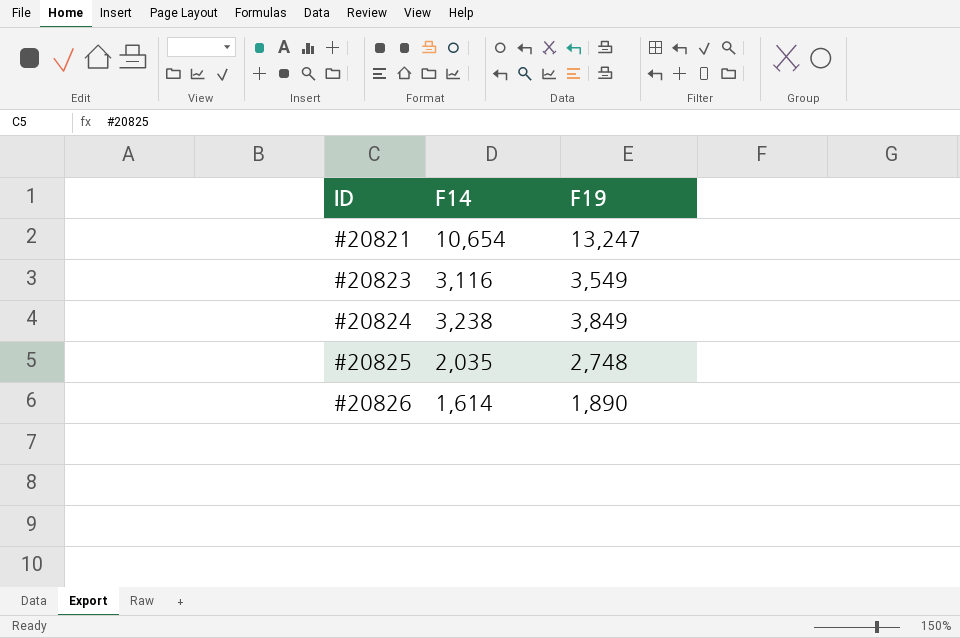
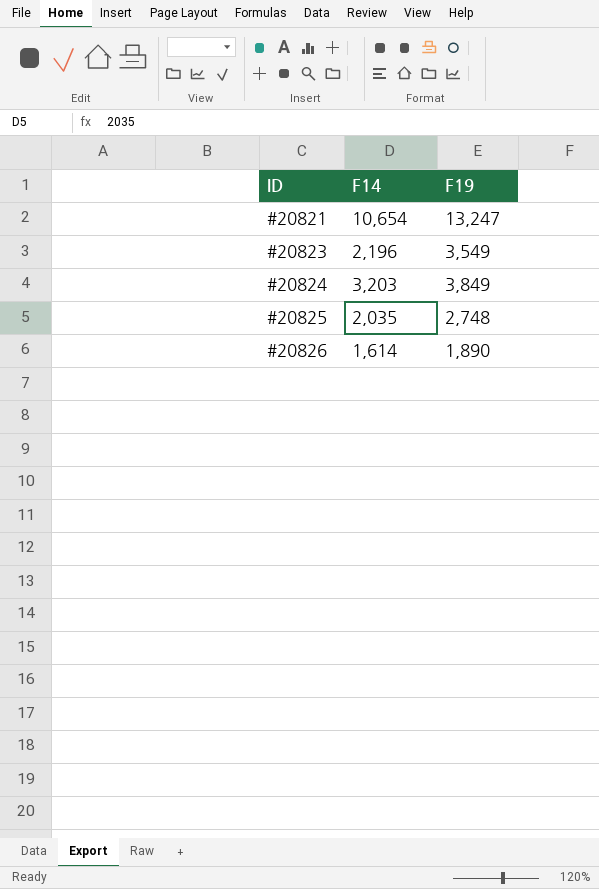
#20823 | F14: 3,116 -> 2,196
#20824 | F14: 3,238 -> 3,203

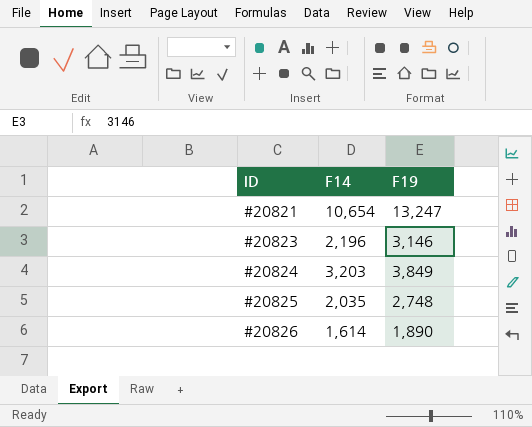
#20823 | F19: 3,549 -> 3,146

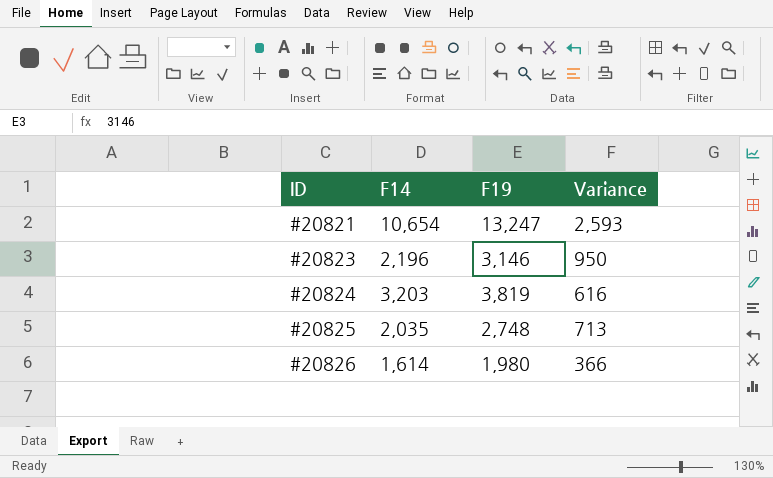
column Variance | formula: none -> [F19] - [F14]
#20824 | F19: 3,849 -> 3,819
#20826 | F19: 1,890 -> 1,980

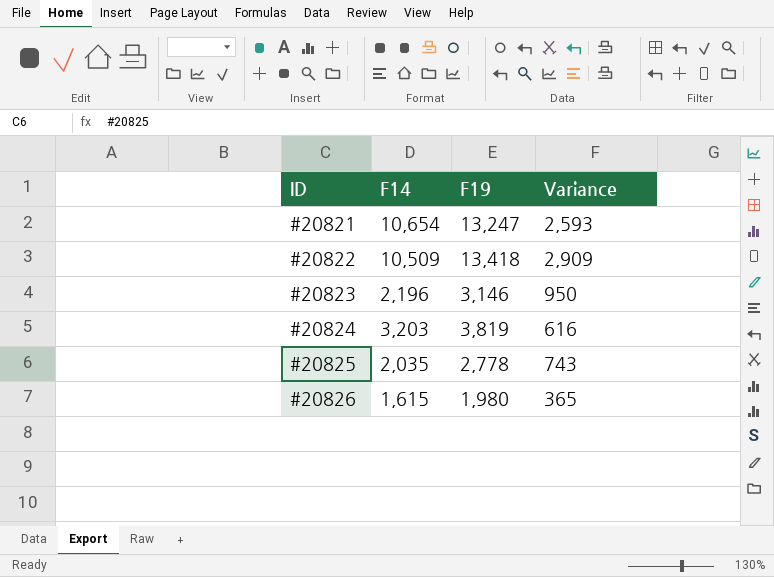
row #20822: none -> 10,509 | 13,418 | 2,909
#20825 | F19: 2,748 -> 2,778
#20825 | Variance: 713 -> 743
#20826 | F14: 1,614 -> 1,615
#20826 | Variance: 366 -> 365

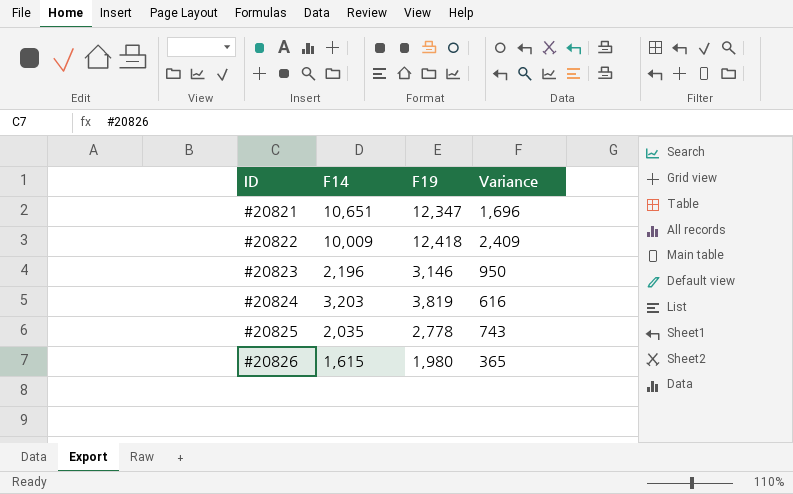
#20821 | F14: 10,654 -> 10,651
#20821 | F19: 13,247 -> 12,347
#20821 | Variance: 2,593 -> 1,696
#20822 | F14: 10,509 -> 10,009
#20822 | F19: 13,418 -> 12,418
#20822 | Variance: 2,909 -> 2,409

